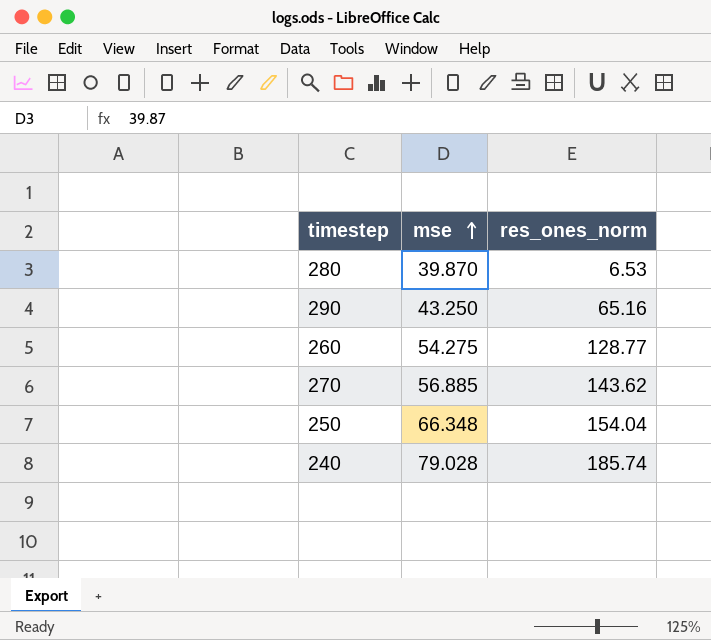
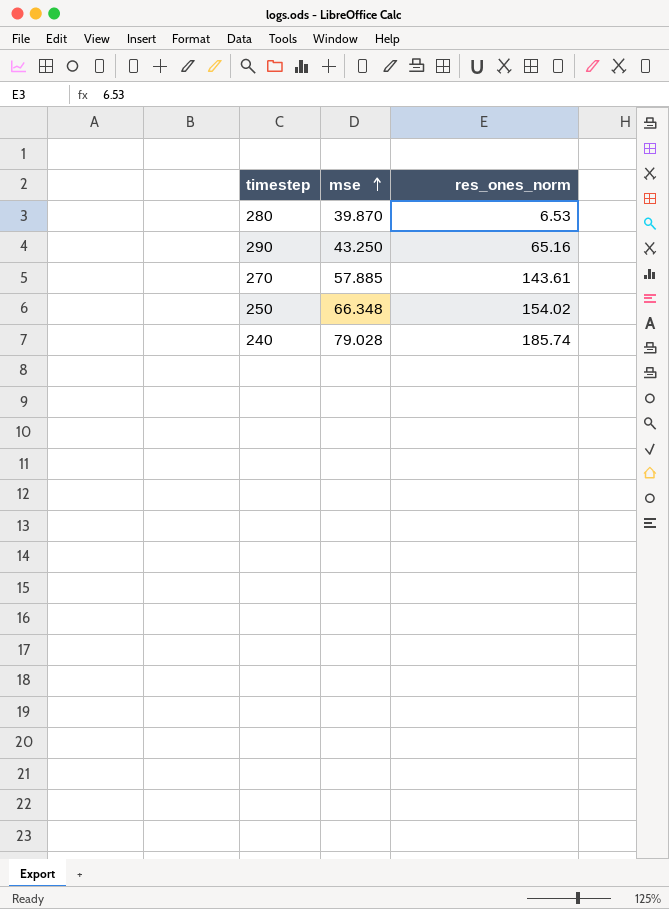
row 260: 54.275 | 128.77 -> none
270 | mse: 56.885 -> 57.885
270 | res_ones_norm: 143.62 -> 143.61
250 | res_ones_norm: 154.04 -> 154.02

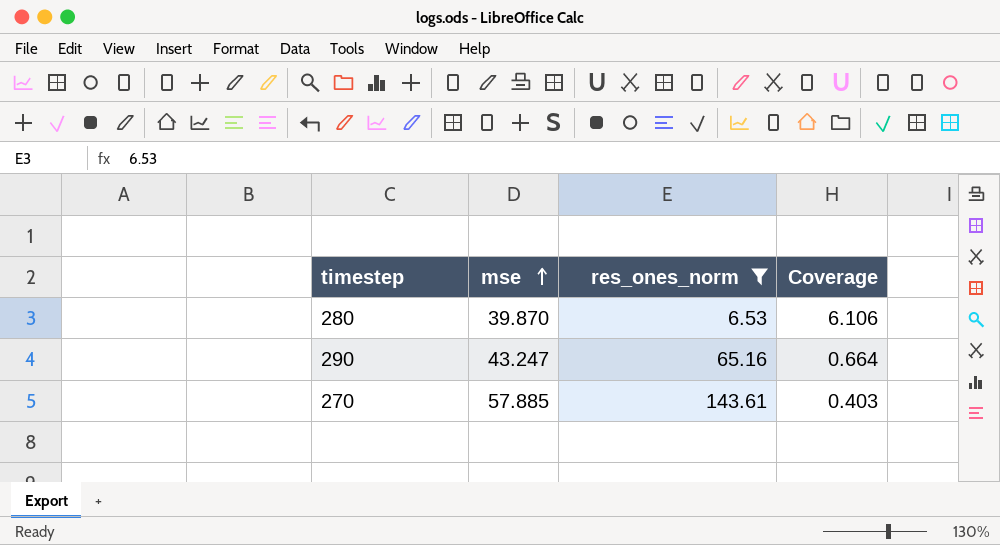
filter: none -> res_ones_norm <= 143.61
column Coverage | formula: none -> [mse] / [res_ones_norm]
290 | mse: 43.250 -> 43.247

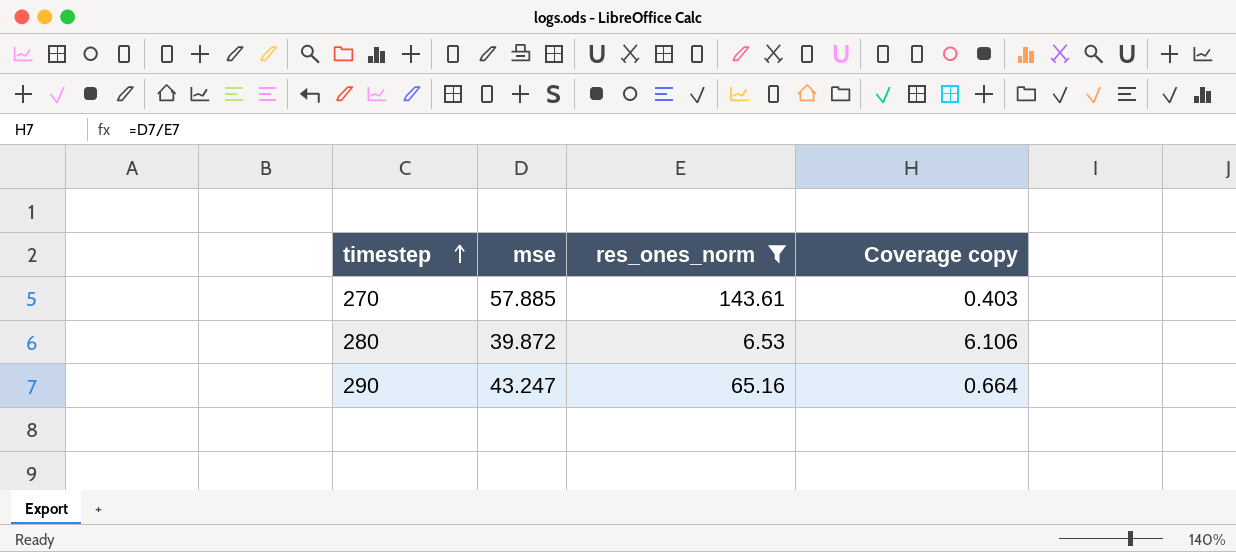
row order: mse ascending -> timestep ascending
column name: Coverage -> Coverage copy
280 | mse: 39.870 -> 39.872

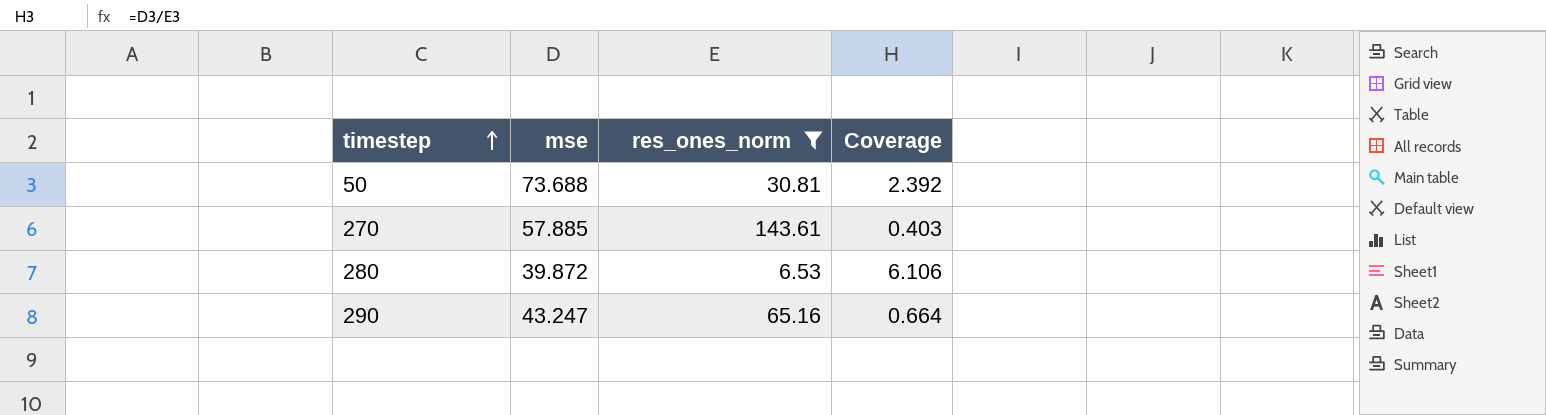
column name: Coverage copy -> Coverage
row 50: none -> 73.688 | 30.81 | 2.392

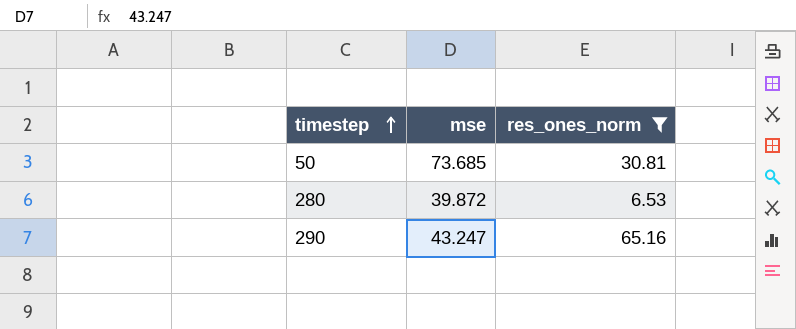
column Coverage | formula: [mse] / [res_ones_norm] -> none
row 270: 57.885 | 143.61 | 0.403 -> none
50 | mse: 73.688 -> 73.685

